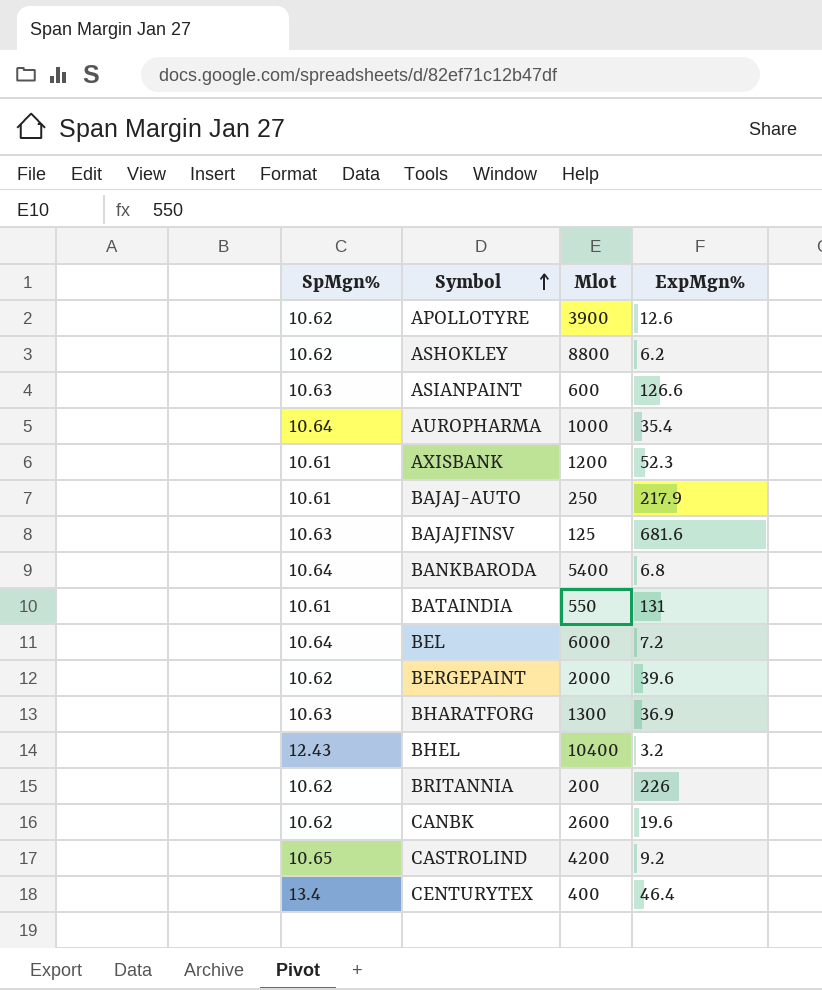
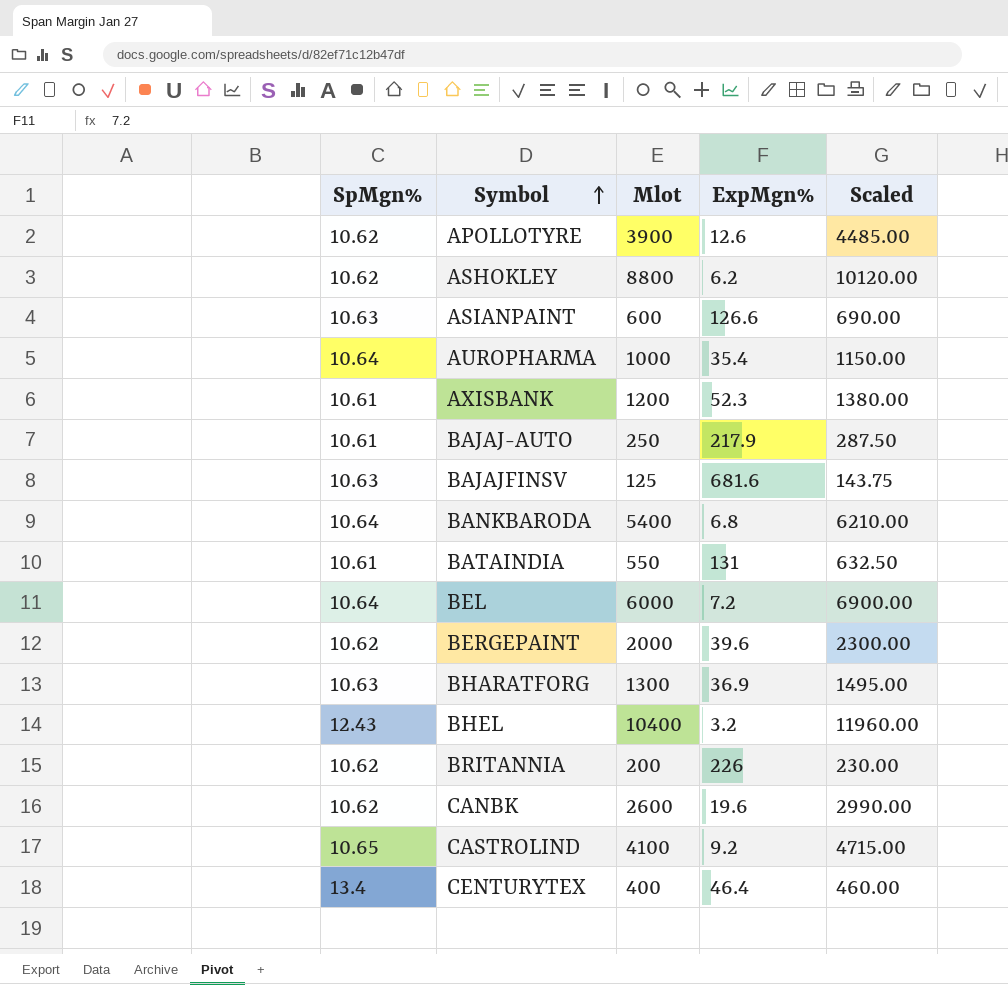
column Scaled | formula: none -> [Mlot] * 1.15
CASTROLIND | Mlot: 4200 -> 4100

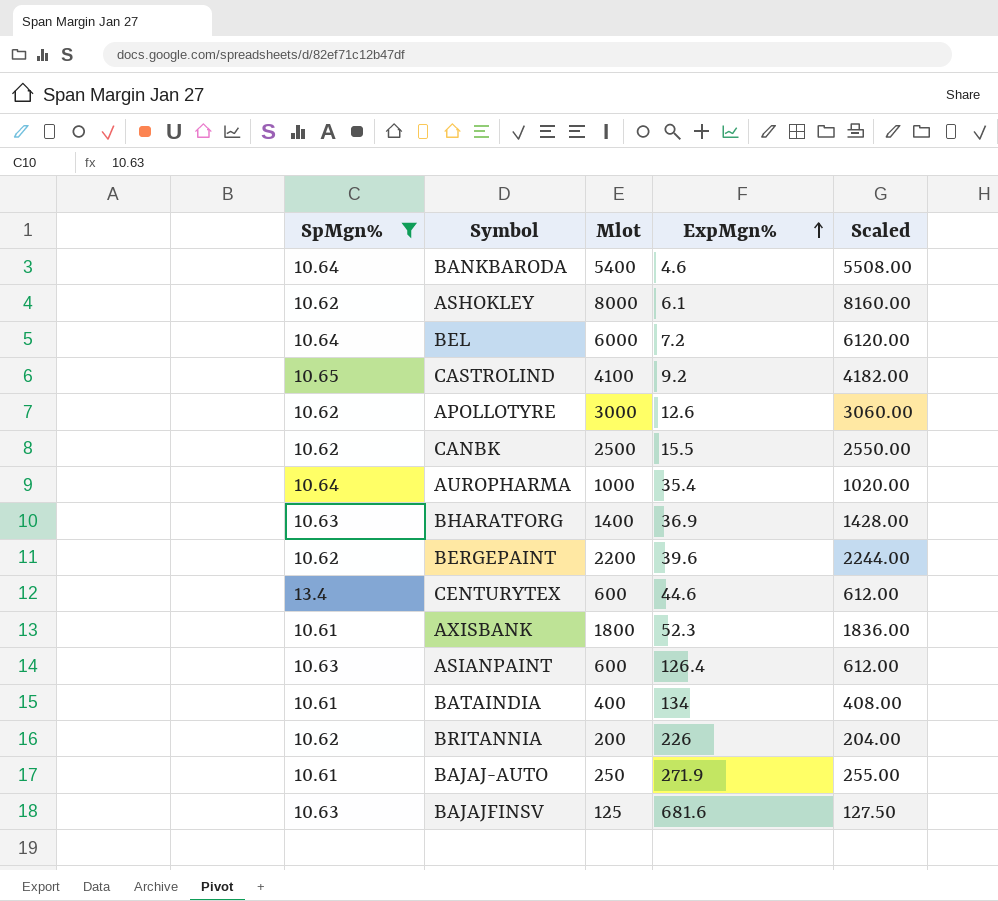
filter: none -> SpMgn% != 12.43
row order: Symbol ascending -> ExpMgn% ascending
column Scaled | formula: [Mlot] * 1.15 -> [Mlot] * 1.02
BANKBARODA | ExpMgn%: 6.8 -> 4.6
ASHOKLEY | Mlot: 8800 -> 8000
ASHOKLEY | ExpMgn%: 6.2 -> 6.1
APOLLOTYRE | Mlot: 3900 -> 3000
CANBK | Mlot: 2600 -> 2500
CANBK | ExpMgn%: 19.6 -> 15.5
BHARATFORG | Mlot: 1300 -> 1400
BERGEPAINT | Mlot: 2000 -> 2200
CENTURYTEX | Mlot: 400 -> 600
CENTURYTEX | ExpMgn%: 46.4 -> 44.6
AXISBANK | Mlot: 1200 -> 1800
ASIANPAINT | ExpMgn%: 126.6 -> 126.4
BATAINDIA | Mlot: 550 -> 400
BATAINDIA | ExpMgn%: 131 -> 134
BAJAJ-AUTO | ExpMgn%: 217.9 -> 271.9

